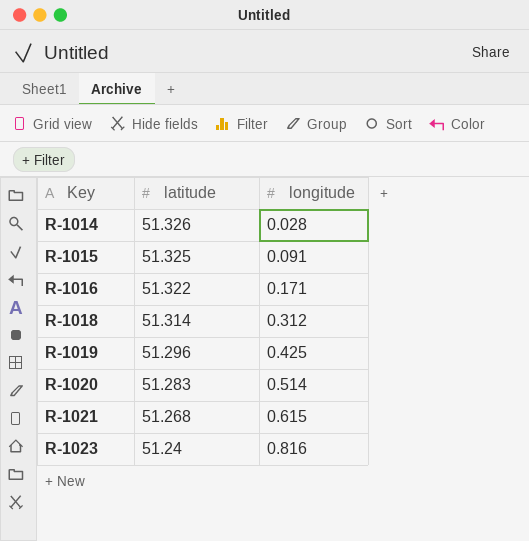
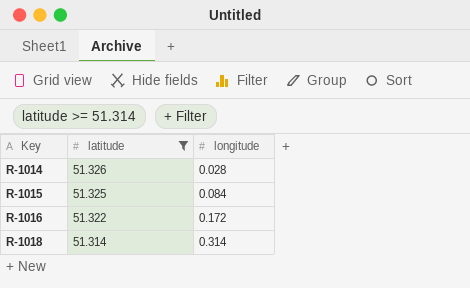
filter: none -> latitude >= 51.314
R-1015 | longitude: 0.091 -> 0.084
R-1016 | longitude: 0.171 -> 0.172
R-1018 | longitude: 0.312 -> 0.314

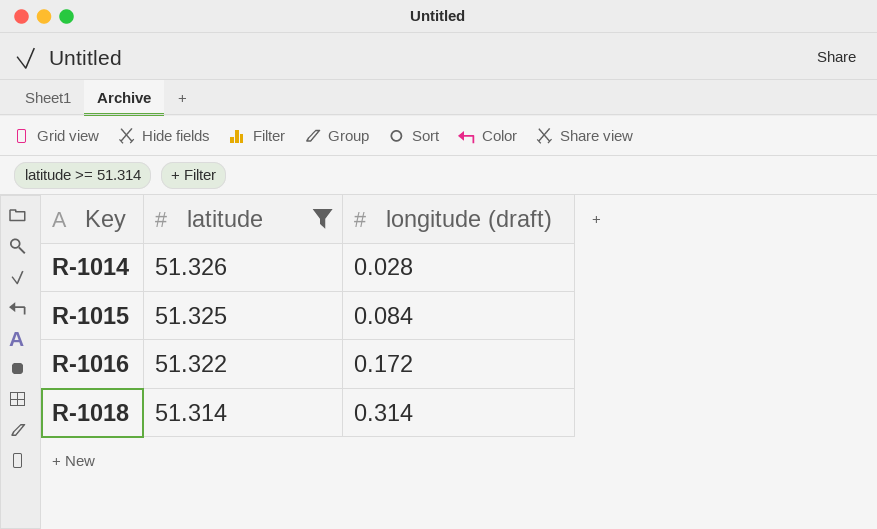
column name: longitude -> longitude (draft)

